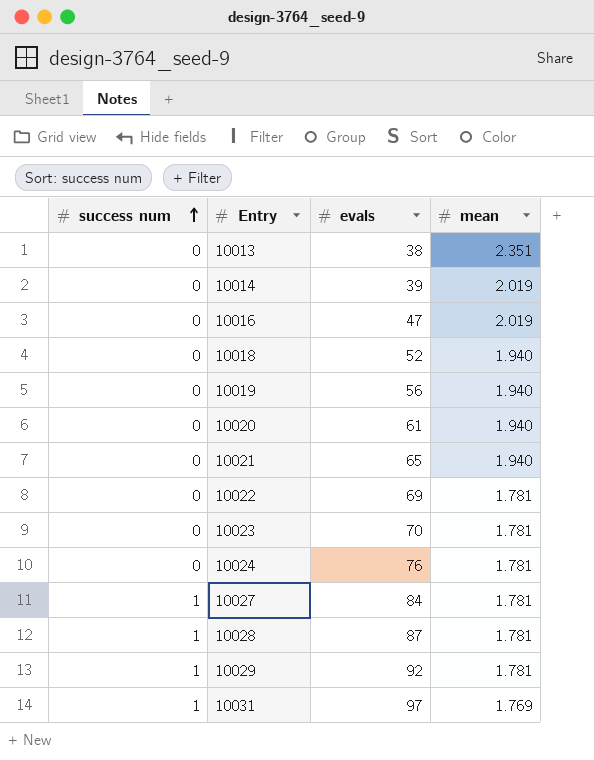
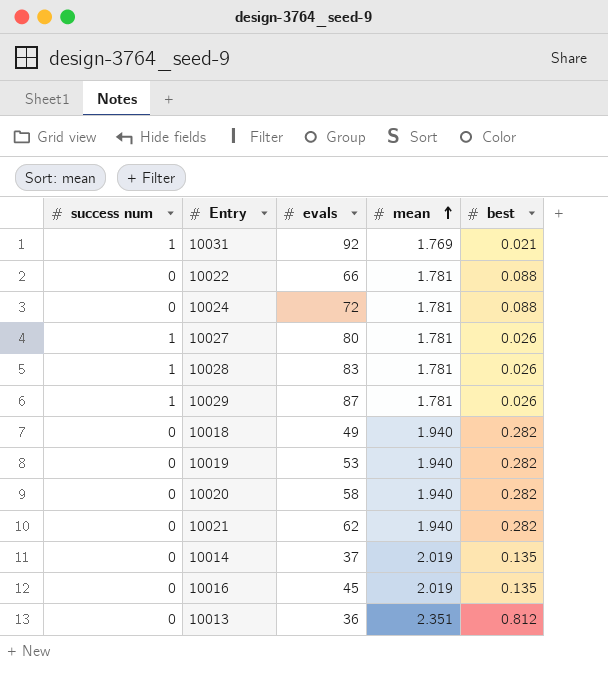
row order: success num ascending -> mean ascending
column best | position: none -> 5
row 10023: 0 | 70 | 1.781 -> none
10031 | evals: 97 -> 92
10022 | evals: 69 -> 66
10024 | evals: 76 -> 72
10027 | evals: 84 -> 80
10028 | evals: 87 -> 83
10029 | evals: 92 -> 87
10018 | evals: 52 -> 49
10019 | evals: 56 -> 53
10020 | evals: 61 -> 58
10021 | evals: 65 -> 62
10014 | evals: 39 -> 37
10016 | evals: 47 -> 45
10013 | evals: 38 -> 36

